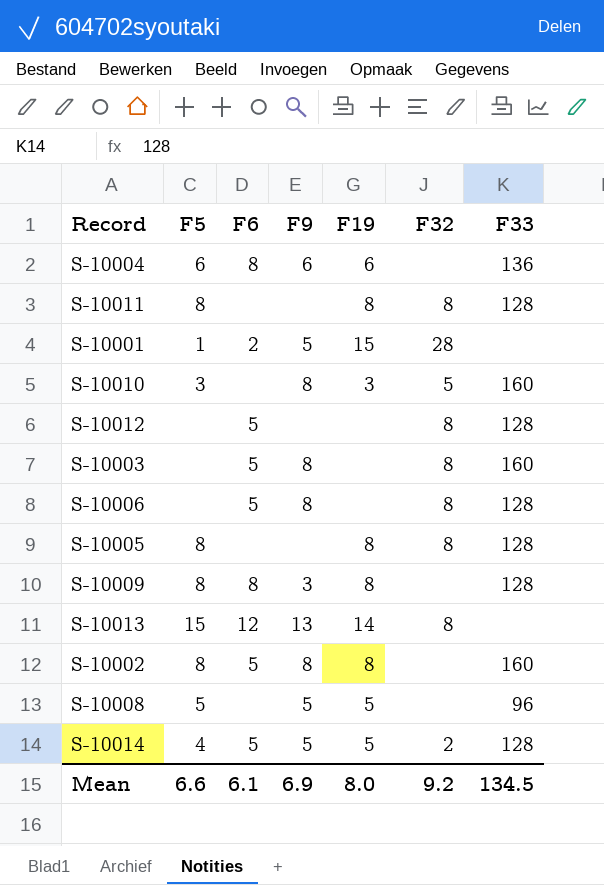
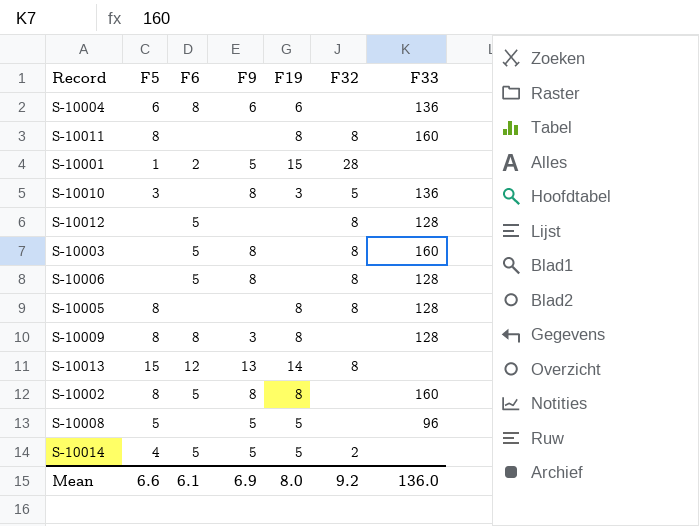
S-10011 | F33: 128 -> 160
S-10010 | F33: 160 -> 136
S-10014 | F33: 128 -> none
Mean | F33: 134.5 -> 136.0

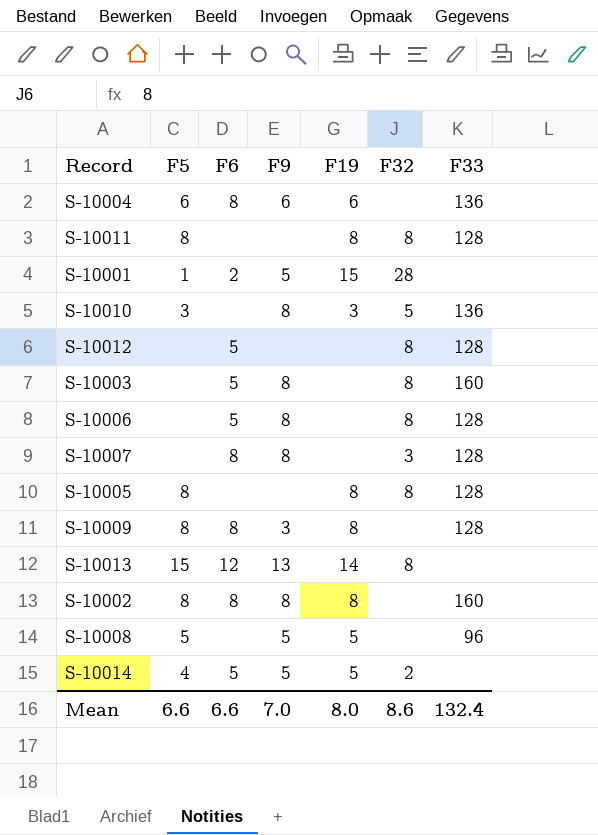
S-10011 | F33: 160 -> 128
row S-10007: none -> none | 8 | 8 | none | 3 | 128
S-10002 | F6: 5 -> 8
Mean | F6: 6.1 -> 6.6
Mean | F9: 6.9 -> 7.0
Mean | F32: 9.2 -> 8.6
Mean | F33: 136.0 -> 132.4

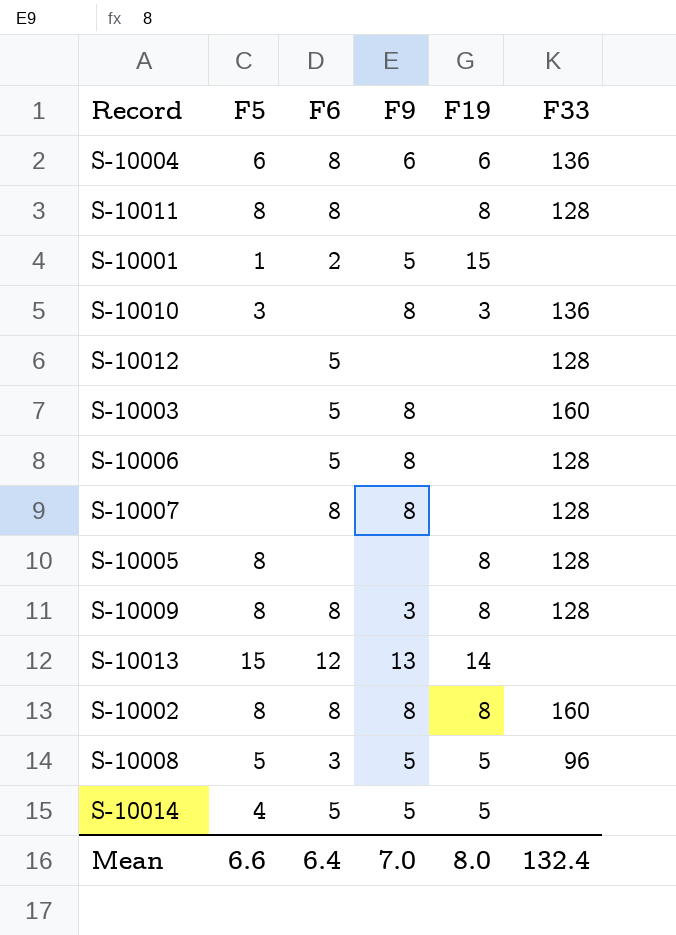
column F32 | position: 6 -> none
S-10011 | F6: none -> 8
S-10008 | F6: none -> 3
Mean | F6: 6.6 -> 6.4

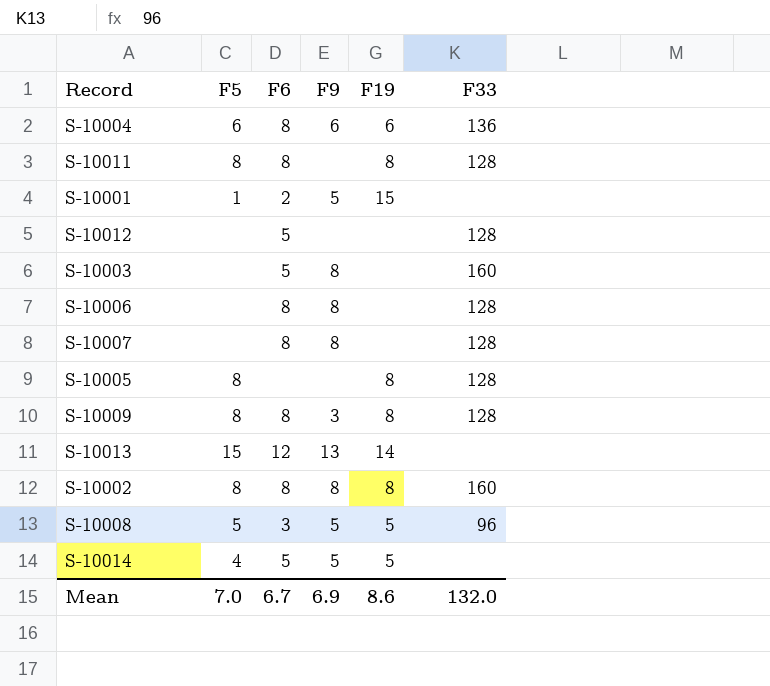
row S-10010: 3 | none | 8 | 3 | 136 -> none
S-10006 | F6: 5 -> 8
Mean | F5: 6.6 -> 7.0
Mean | F6: 6.4 -> 6.7
Mean | F9: 7.0 -> 6.9
Mean | F19: 8.0 -> 8.6
Mean | F33: 132.4 -> 132.0

